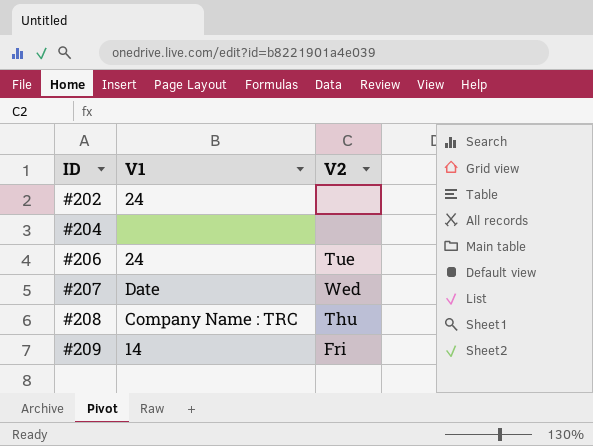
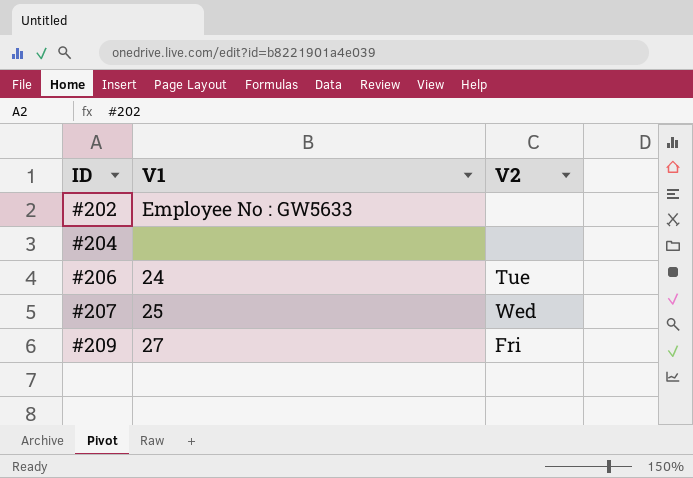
row #208: Company Name : TRC | Thu -> none
#202 | V1: 24 -> Employee No : GW5633
#207 | V1: Date -> 25
#209 | V1: 14 -> 27

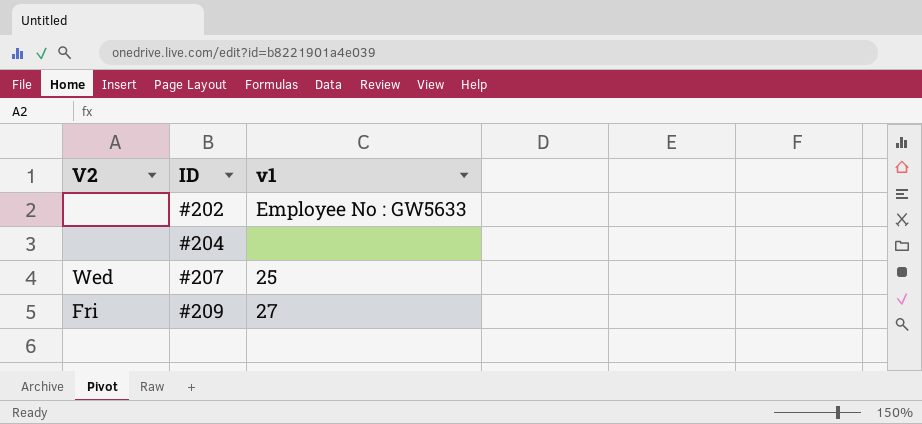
column V2 | position: 3 -> 1
column name: V1 -> v1
row #206: 24 | Tue -> none

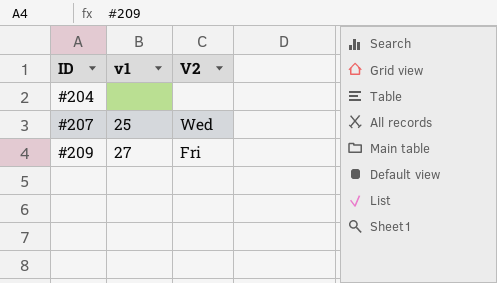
column V2 | position: 1 -> 3
row #202: none | Employee No : GW5633 -> none

